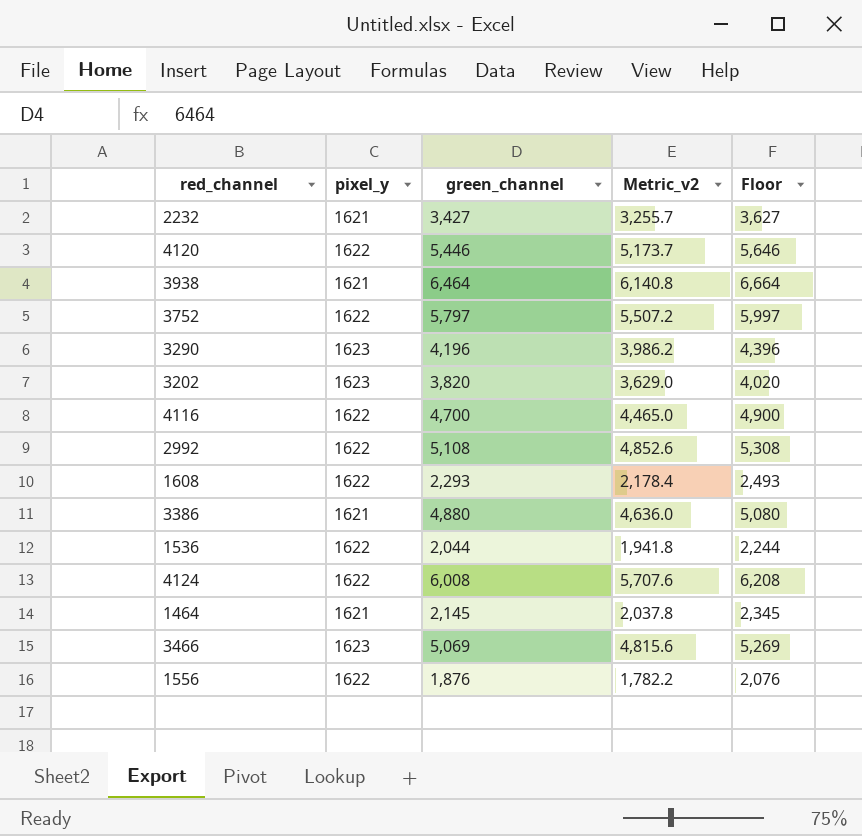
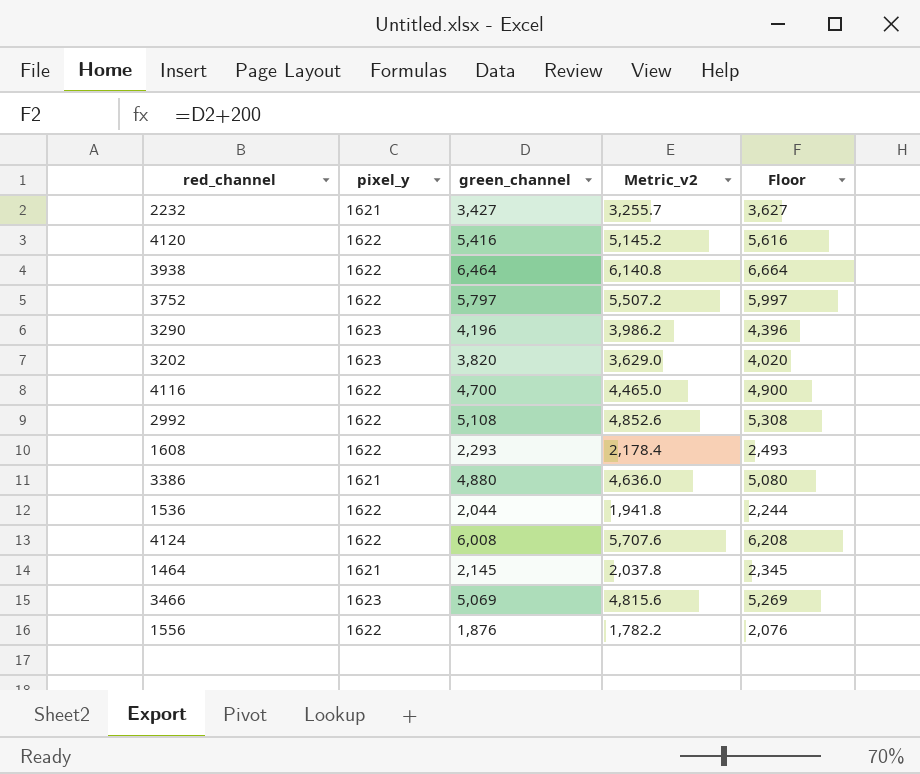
4120 | green_channel: 5,446 -> 5,416
4120 | Metric_v2: 5,173.7 -> 5,145.2
4120 | Floor: 5,646 -> 5,616
3938 | pixel_y: 1621 -> 1622

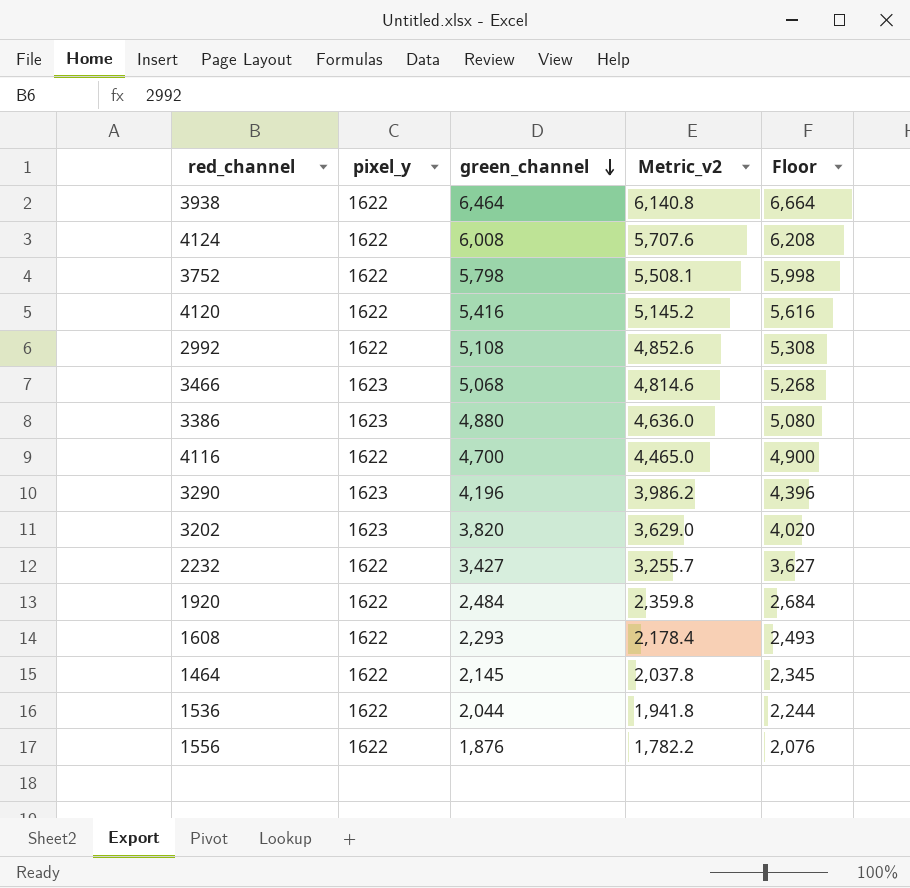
row order: none -> green_channel descending
3752 | green_channel: 5,797 -> 5,798
3752 | Metric_v2: 5,507.2 -> 5,508.1
3752 | Floor: 5,997 -> 5,998
3466 | green_channel: 5,069 -> 5,068
3466 | Metric_v2: 4,815.6 -> 4,814.6
3466 | Floor: 5,269 -> 5,268
3386 | pixel_y: 1621 -> 1623
2232 | pixel_y: 1621 -> 1622
row 1920: none -> 1622 | 2,484 | 2,359.8 | 2,684
1464 | pixel_y: 1621 -> 1622

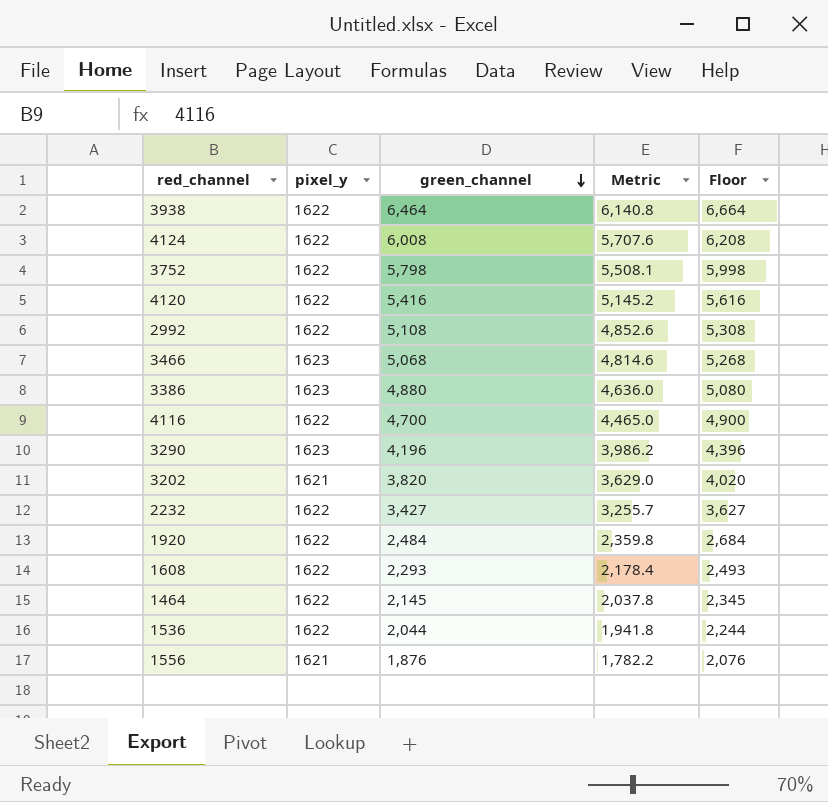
column name: Metric_v2 -> Metric
3202 | pixel_y: 1623 -> 1621
1556 | pixel_y: 1622 -> 1621

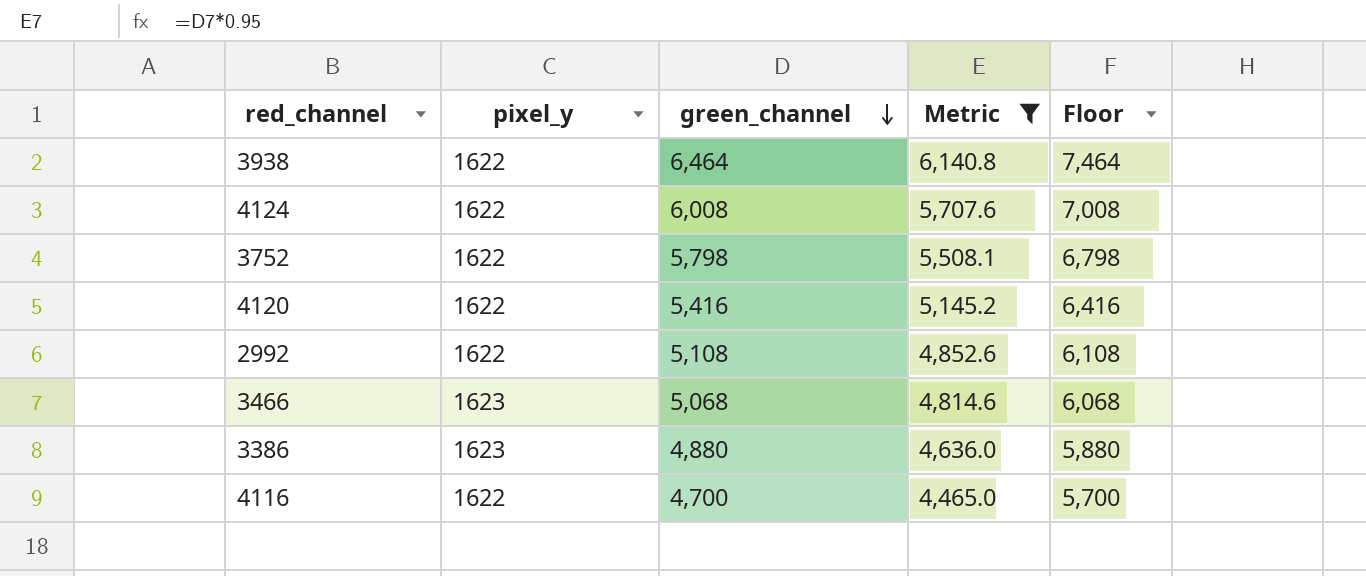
filter: none -> Metric >= 4,465.0
column Floor | formula: [green_channel] + 200 -> [green_channel] + 1000

